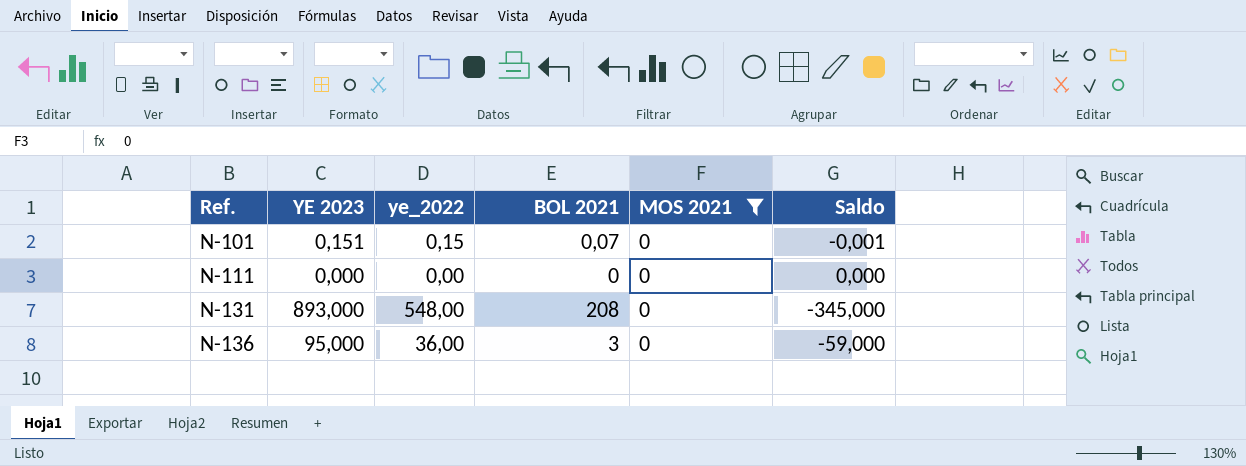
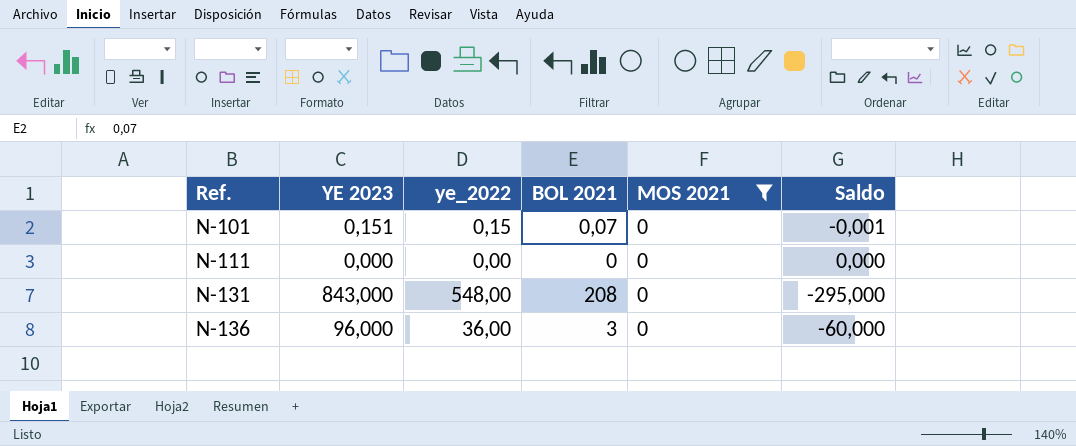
N-131 | YE 2023: 893,000 -> 843,000
N-131 | Saldo: -345,000 -> -295,000
N-136 | YE 2023: 95,000 -> 96,000
N-136 | Saldo: -59,000 -> -60,000

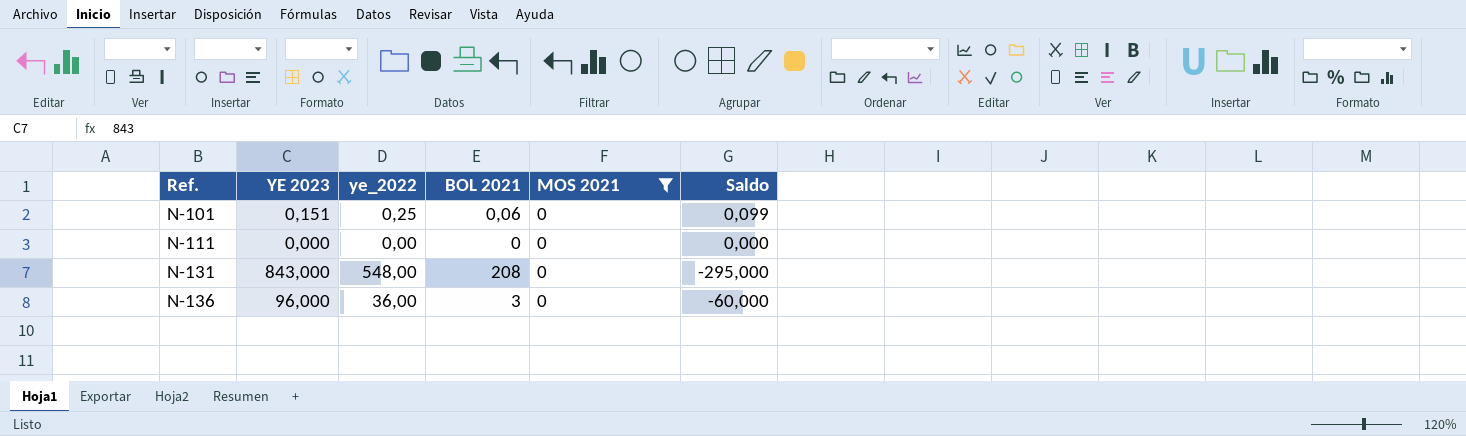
N-101 | ye_2022: 0,15 -> 0,25
N-101 | BOL 2021: 0,07 -> 0,06
N-101 | Saldo: -0,001 -> 0,099

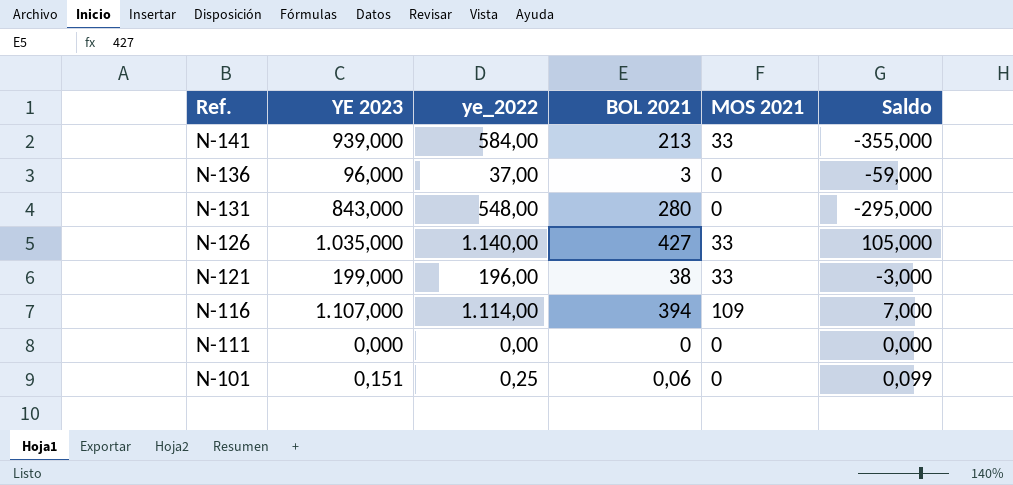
filter: MOS 2021 = 0 -> none
row order: Ref. ascending -> Ref. descending
N-136 | ye_2022: 36,00 -> 37,00
N-136 | Saldo: -60,000 -> -59,000
N-131 | BOL 2021: 208 -> 280

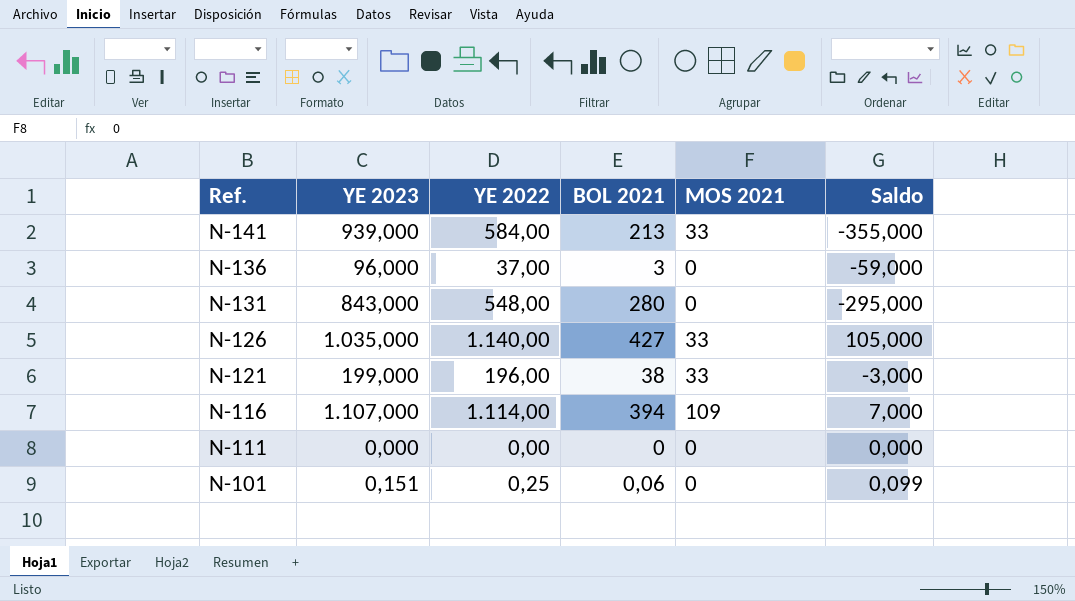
column name: ye_2022 -> YE 2022

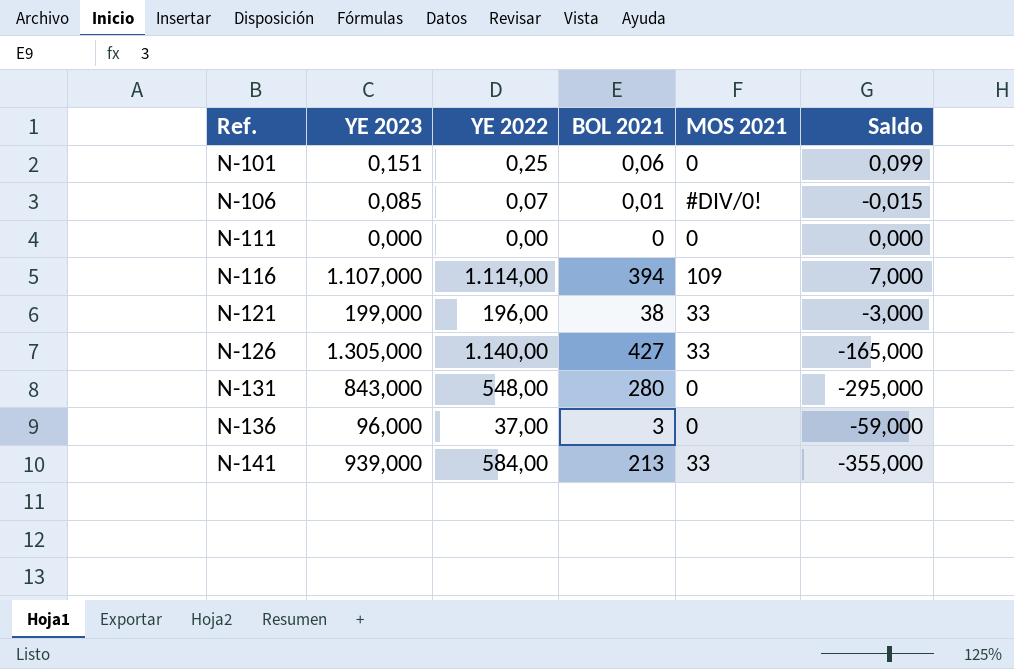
row order: Ref. descending -> Ref. ascending
row N-106: none -> 0,085 | 0,07 | 0,01 | #DIV/0! | -0,015
N-126 | YE 2023: 1.035,000 -> 1.305,000
N-126 | Saldo: 105,000 -> -165,000

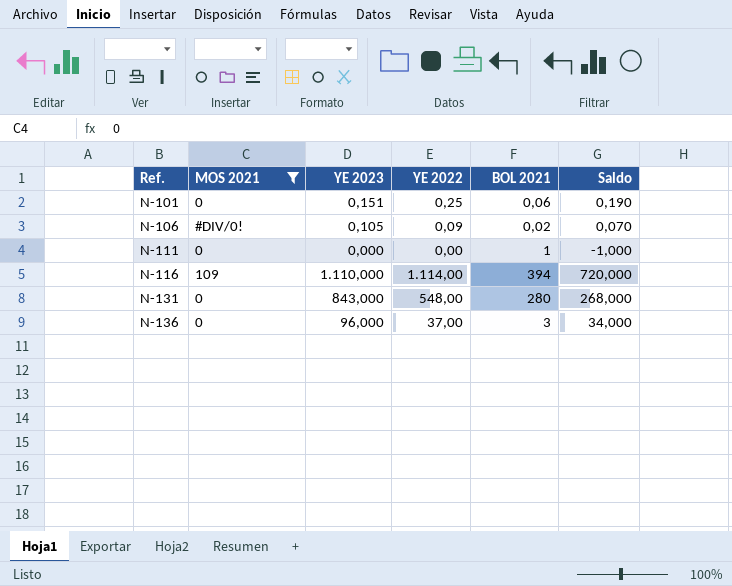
filter: none -> MOS 2021 != 33
column MOS 2021 | position: 5 -> 2
column Saldo | formula: [YE 2022] - [YE 2023] -> [YE 2022] - [BOL 2021]
N-106 | YE 2023: 0,085 -> 0,105
N-106 | YE 2022: 0,07 -> 0,09
N-106 | BOL 2021: 0,01 -> 0,02
N-111 | BOL 2021: 0 -> 1
N-116 | YE 2023: 1.107,000 -> 1.110,000

